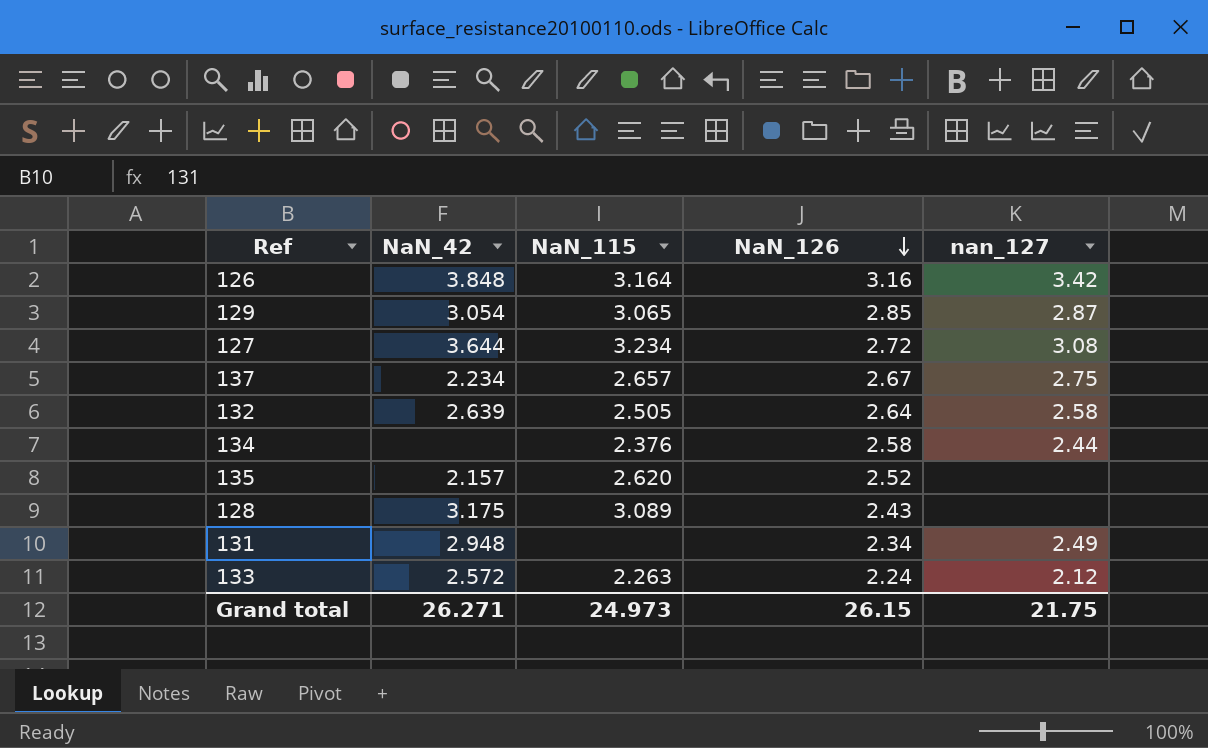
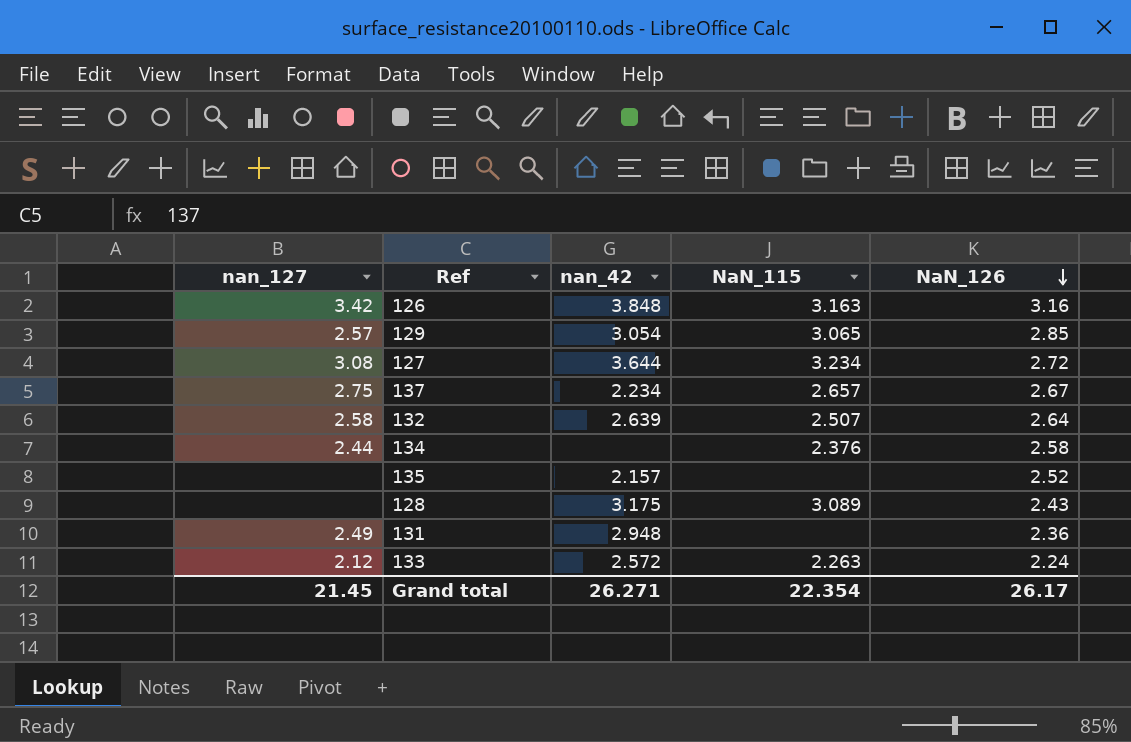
column nan_127 | position: 5 -> 1
column name: NaN_42 -> nan_42
126 | NaN_115: 3.164 -> 3.163
129 | nan_127: 2.87 -> 2.57
132 | NaN_115: 2.505 -> 2.507
135 | NaN_115: 2.620 -> none
131 | NaN_126: 2.34 -> 2.36
Grand total | nan_127: 21.75 -> 21.45
Grand total | NaN_115: 24.973 -> 22.354
Grand total | NaN_126: 26.15 -> 26.17

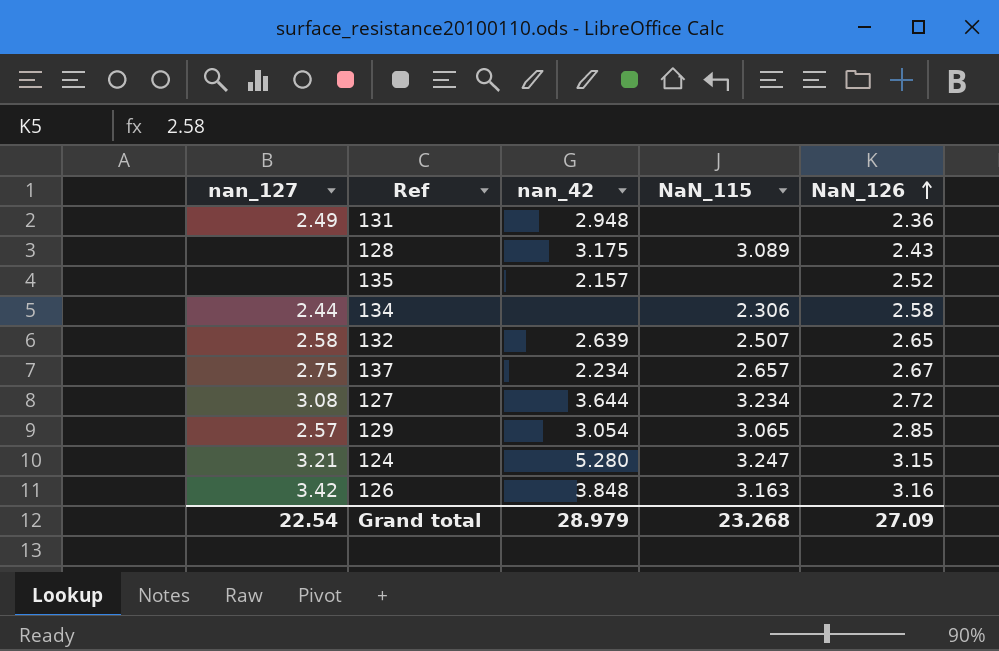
row order: NaN_126 descending -> NaN_126 ascending
row 133: 2.12 | 2.572 | 2.263 | 2.24 -> none
134 | NaN_115: 2.376 -> 2.306
132 | NaN_126: 2.64 -> 2.65
row 124: none -> 3.21 | 5.280 | 3.247 | 3.15
Grand total | nan_127: 21.45 -> 22.54
Grand total | nan_42: 26.271 -> 28.979
Grand total | NaN_115: 22.354 -> 23.268
Grand total | NaN_126: 26.17 -> 27.09

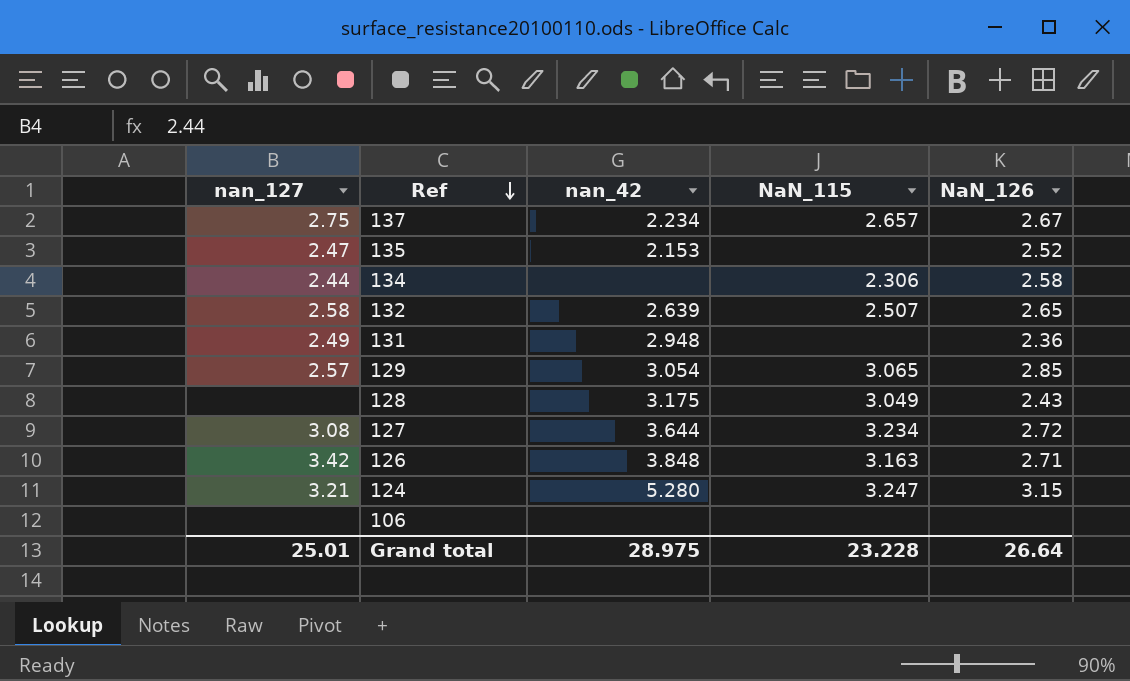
row order: NaN_126 ascending -> Ref descending
135 | nan_127: none -> 2.47
135 | nan_42: 2.157 -> 2.153
128 | NaN_115: 3.089 -> 3.049
126 | NaN_126: 3.16 -> 2.71
row 106: none -> none | none | none | none
Grand total | nan_127: 22.54 -> 25.01
Grand total | nan_42: 28.979 -> 28.975
Grand total | NaN_115: 23.268 -> 23.228
Grand total | NaN_126: 27.09 -> 26.64

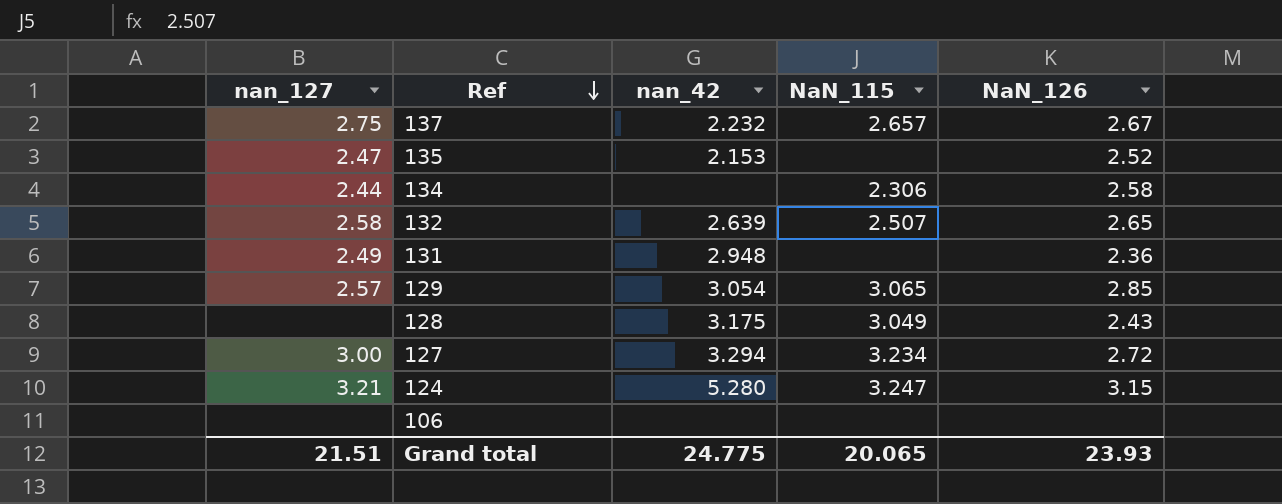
row 126: 3.42 | 3.848 | 3.163 | 2.71 -> none
137 | nan_42: 2.234 -> 2.232
127 | nan_127: 3.08 -> 3.00
127 | nan_42: 3.644 -> 3.294
Grand total | nan_127: 25.01 -> 21.51
Grand total | nan_42: 28.975 -> 24.775
Grand total | NaN_115: 23.228 -> 20.065
Grand total | NaN_126: 26.64 -> 23.93

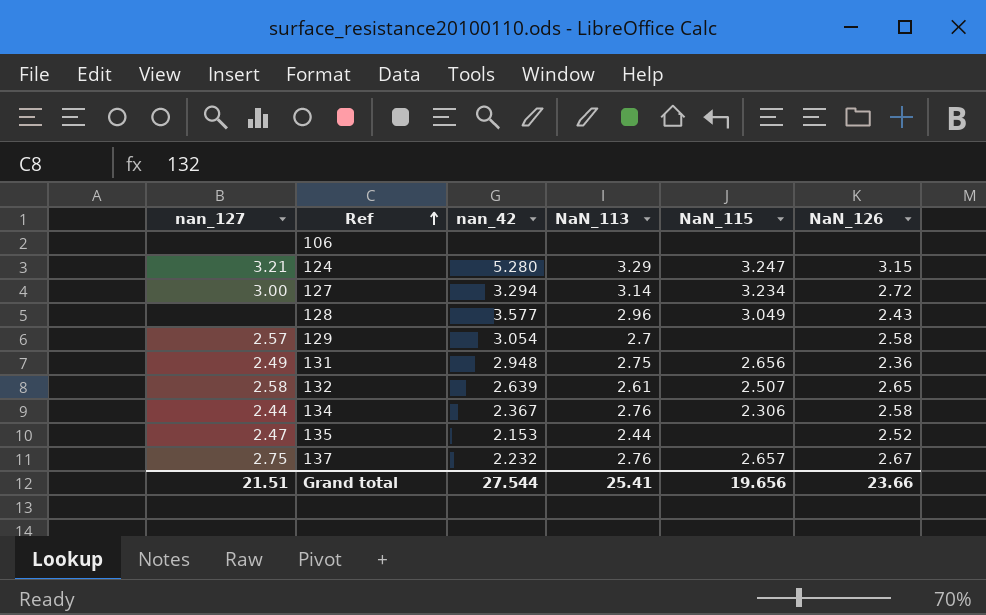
row order: Ref descending -> Ref ascending
column NaN_113 | position: none -> 4
128 | nan_42: 3.175 -> 3.577
129 | NaN_115: 3.065 -> none
129 | NaN_126: 2.85 -> 2.58
131 | NaN_115: none -> 2.656
134 | nan_42: none -> 2.367
Grand total | nan_42: 24.775 -> 27.544
Grand total | NaN_115: 20.065 -> 19.656
Grand total | NaN_126: 23.93 -> 23.66

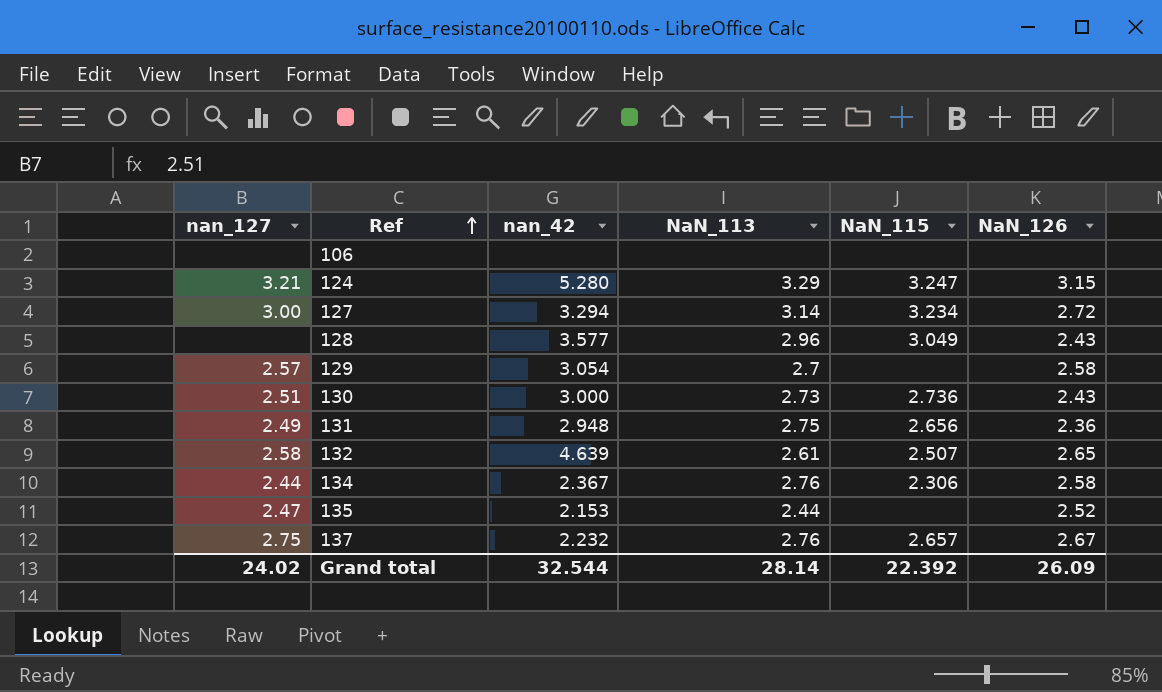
row 130: none -> 2.51 | 3.000 | 2.73 | 2.736 | 2.43
132 | nan_42: 2.639 -> 4.639
Grand total | nan_127: 21.51 -> 24.02
Grand total | nan_42: 27.544 -> 32.544
Grand total | NaN_113: 25.41 -> 28.14
Grand total | NaN_115: 19.656 -> 22.392
Grand total | NaN_126: 23.66 -> 26.09

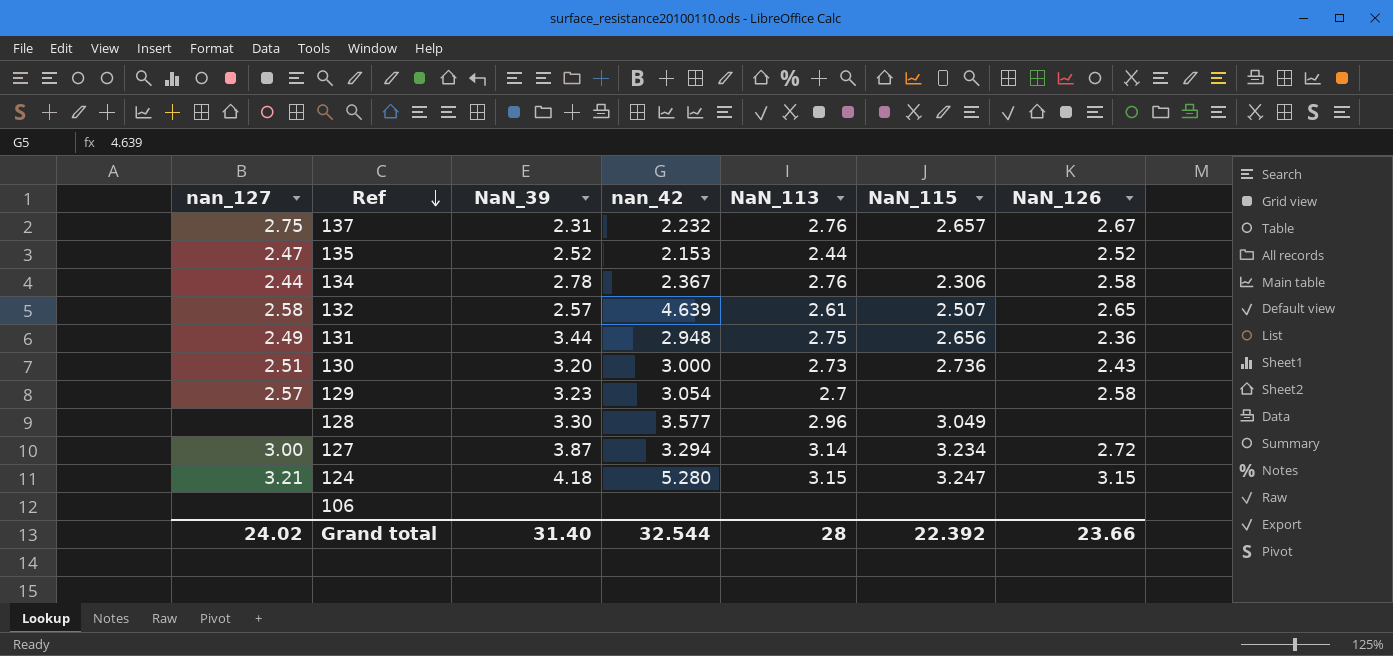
row order: Ref ascending -> Ref descending
column NaN_39 | position: none -> 3
128 | NaN_126: 2.43 -> none
124 | NaN_113: 3.29 -> 3.15
Grand total | NaN_113: 28.14 -> 28
Grand total | NaN_126: 26.09 -> 23.66

